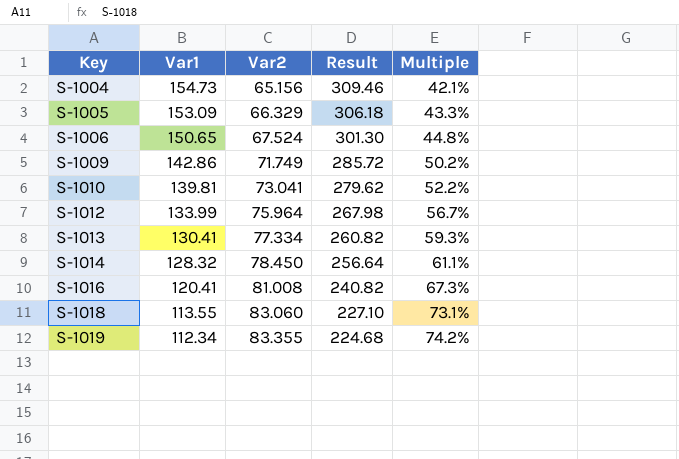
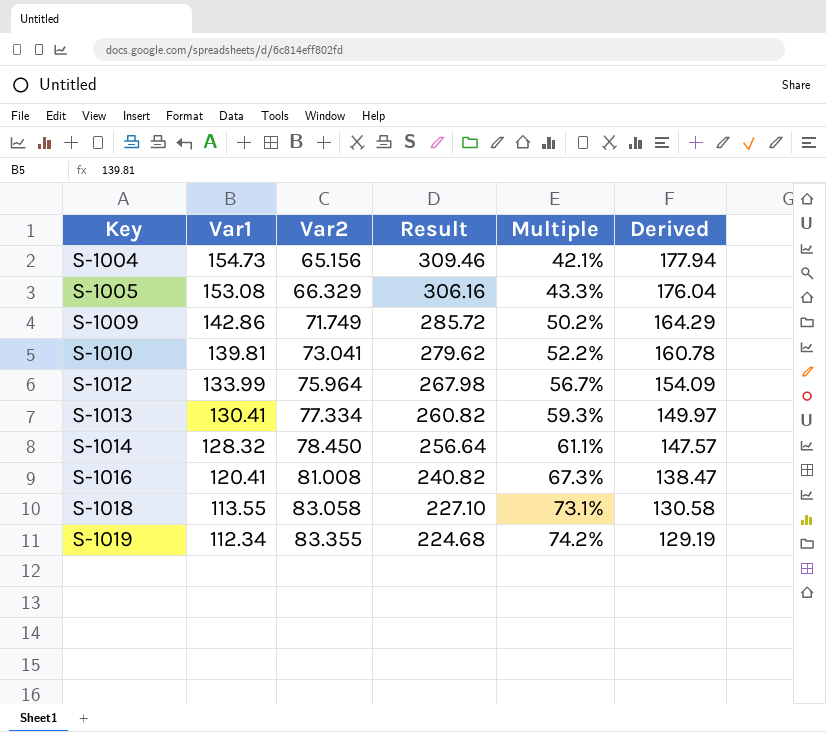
column Derived | formula: none -> [Var1] * 1.15
row S-1006: 150.65 | 67.524 | 301.30 | 44.8% -> none
S-1005 | Var1: 153.09 -> 153.08
S-1005 | Result: 306.18 -> 306.16
S-1018 | Var2: 83.060 -> 83.058

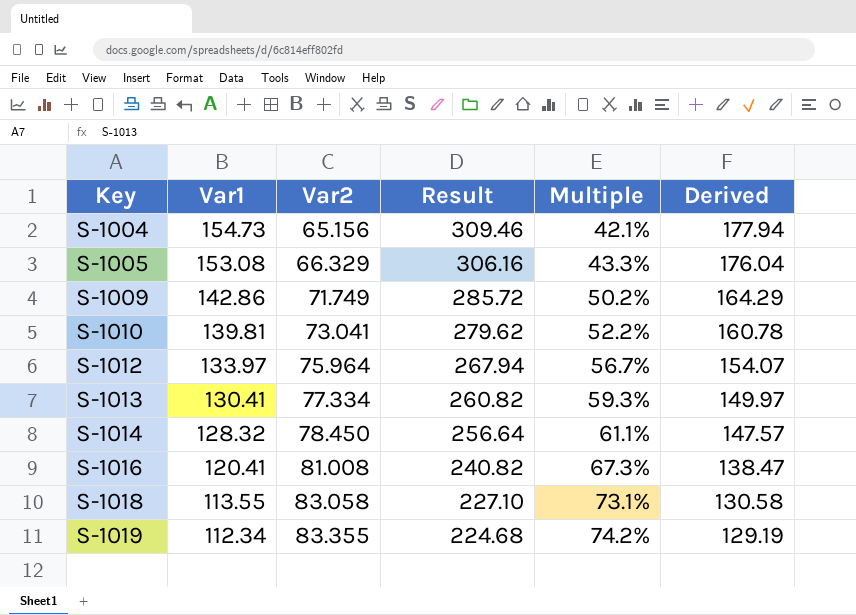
S-1012 | Var1: 133.99 -> 133.97
S-1012 | Result: 267.98 -> 267.94
S-1012 | Derived: 154.09 -> 154.07

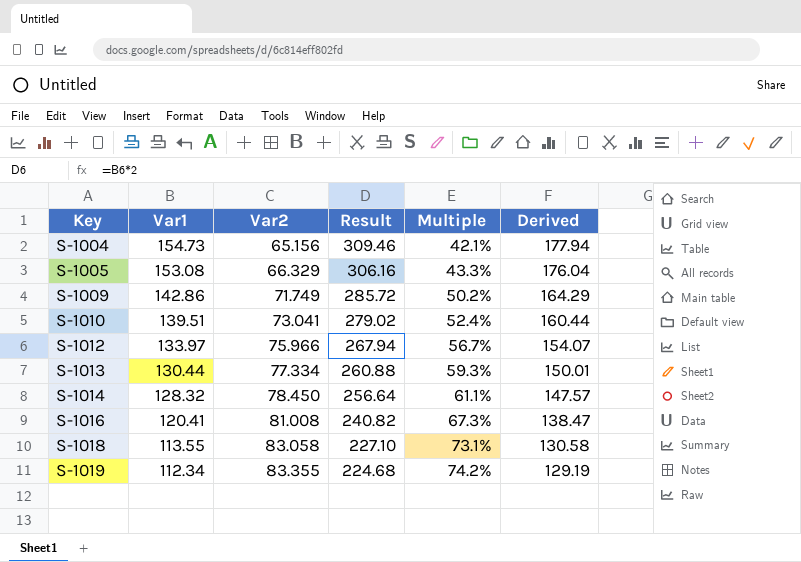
S-1010 | Var1: 139.81 -> 139.51
S-1010 | Result: 279.62 -> 279.02
S-1010 | Multiple: 52.2% -> 52.4%
S-1010 | Derived: 160.78 -> 160.44
S-1012 | Var2: 75.964 -> 75.966
S-1013 | Var1: 130.41 -> 130.44
S-1013 | Result: 260.82 -> 260.88
S-1013 | Derived: 149.97 -> 150.01

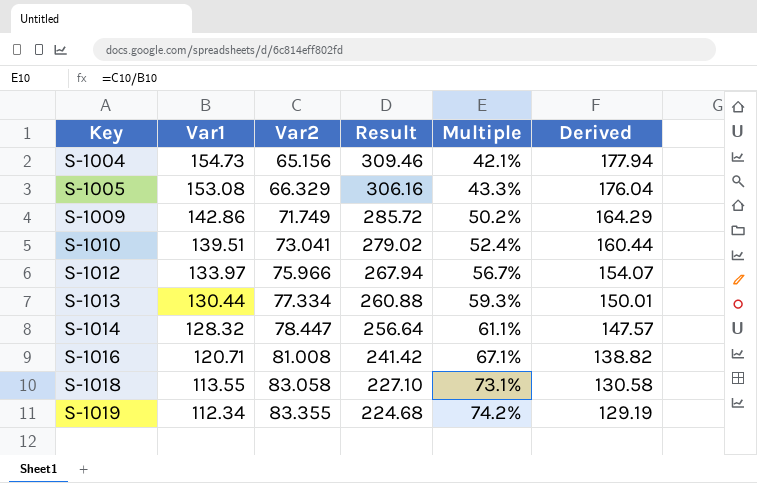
S-1014 | Var2: 78.450 -> 78.447
S-1016 | Var1: 120.41 -> 120.71
S-1016 | Result: 240.82 -> 241.42
S-1016 | Multiple: 67.3% -> 67.1%
S-1016 | Derived: 138.47 -> 138.82

